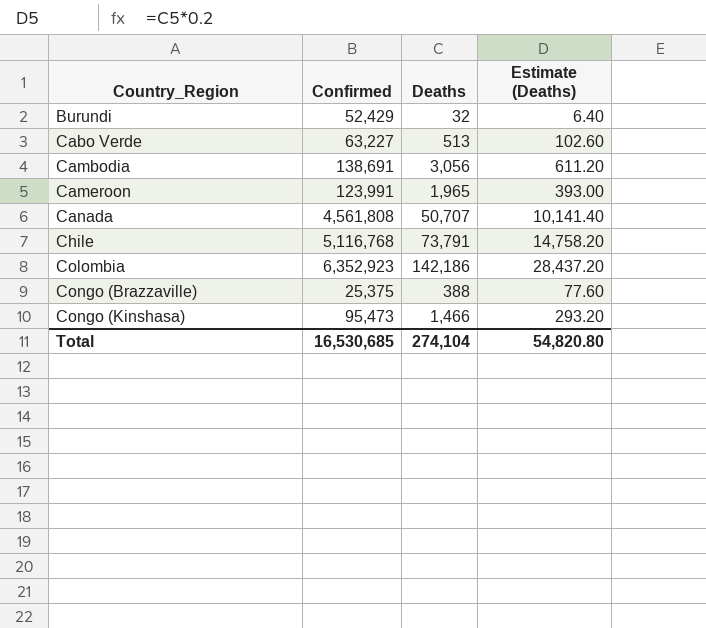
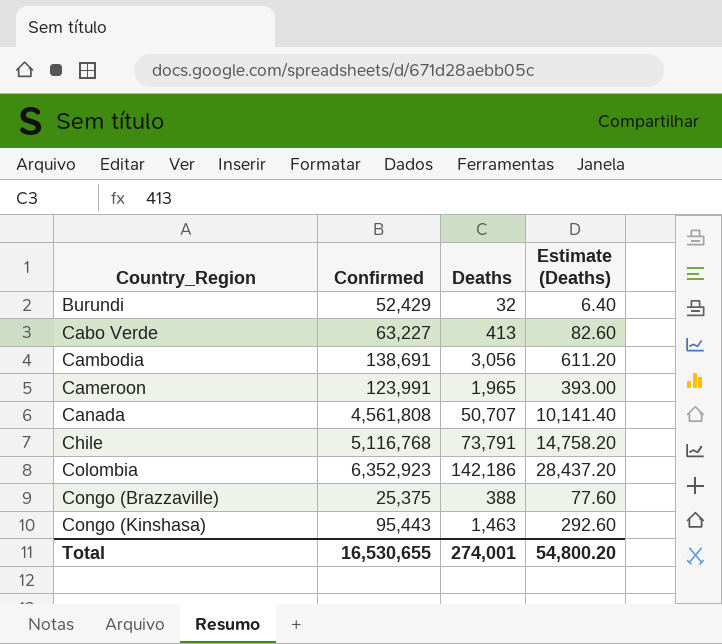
Cabo Verde | Deaths: 513 -> 413
Cabo Verde | Estimate (Deaths): 102.60 -> 82.60
Congo (Kinshasa) | Confirmed: 95,473 -> 95,443
Congo (Kinshasa) | Deaths: 1,466 -> 1,463
Congo (Kinshasa) | Estimate (Deaths): 293.20 -> 292.60
Total | Confirmed: 16,530,685 -> 16,530,655
Total | Deaths: 274,104 -> 274,001
Total | Estimate (Deaths): 54,820.80 -> 54,800.20

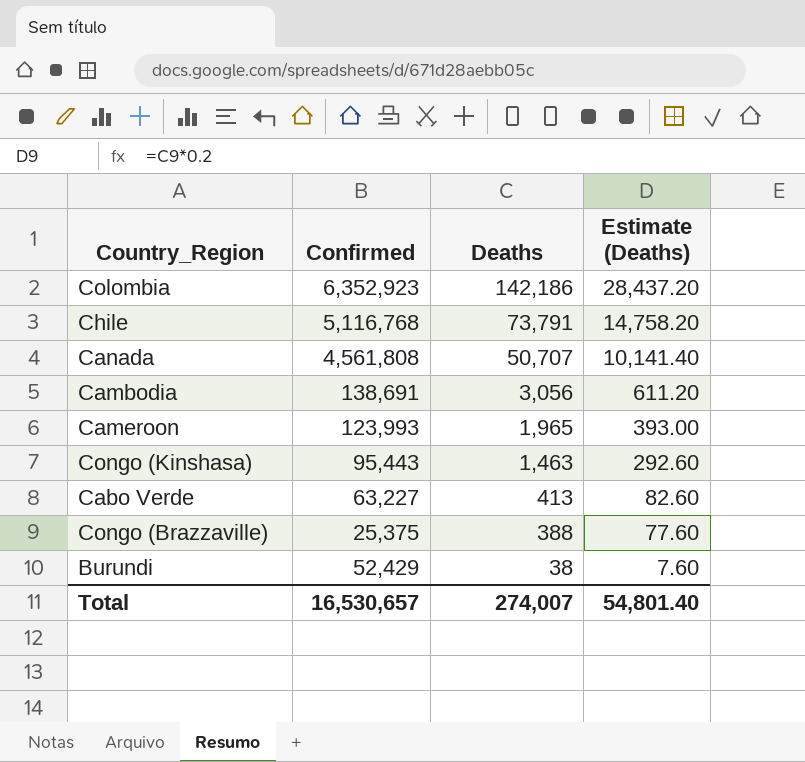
row order: Country_Region ascending -> Deaths descending
Cameroon | Confirmed: 123,991 -> 123,993
Burundi | Deaths: 32 -> 38
Burundi | Estimate (Deaths): 6.40 -> 7.60
Total | Confirmed: 16,530,655 -> 16,530,657
Total | Deaths: 274,001 -> 274,007
Total | Estimate (Deaths): 54,800.20 -> 54,801.40

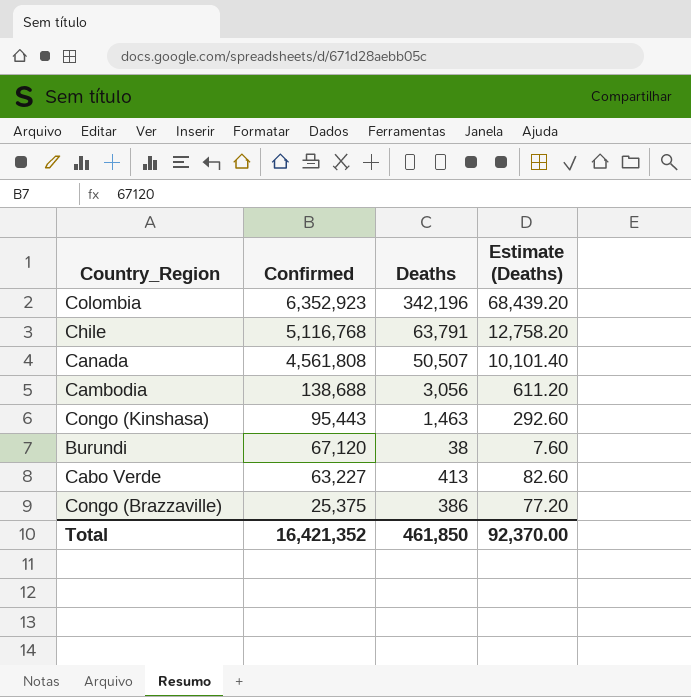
row order: Deaths descending -> Confirmed descending
row Cameroon: 123,993 | 1,965 | 393.00 -> none
Colombia | Deaths: 142,186 -> 342,196
Colombia | Estimate (Deaths): 28,437.20 -> 68,439.20
Chile | Deaths: 73,791 -> 63,791
Chile | Estimate (Deaths): 14,758.20 -> 12,758.20
Canada | Deaths: 50,707 -> 50,507
Canada | Estimate (Deaths): 10,141.40 -> 10,101.40
Cambodia | Confirmed: 138,691 -> 138,688
Burundi | Confirmed: 52,429 -> 67,120
Congo (Brazzaville) | Deaths: 388 -> 386
Congo (Brazzaville) | Estimate (Deaths): 77.60 -> 77.20
Total | Confirmed: 16,530,657 -> 16,421,352
Total | Deaths: 274,007 -> 461,850
Total | Estimate (Deaths): 54,801.40 -> 92,370.00

